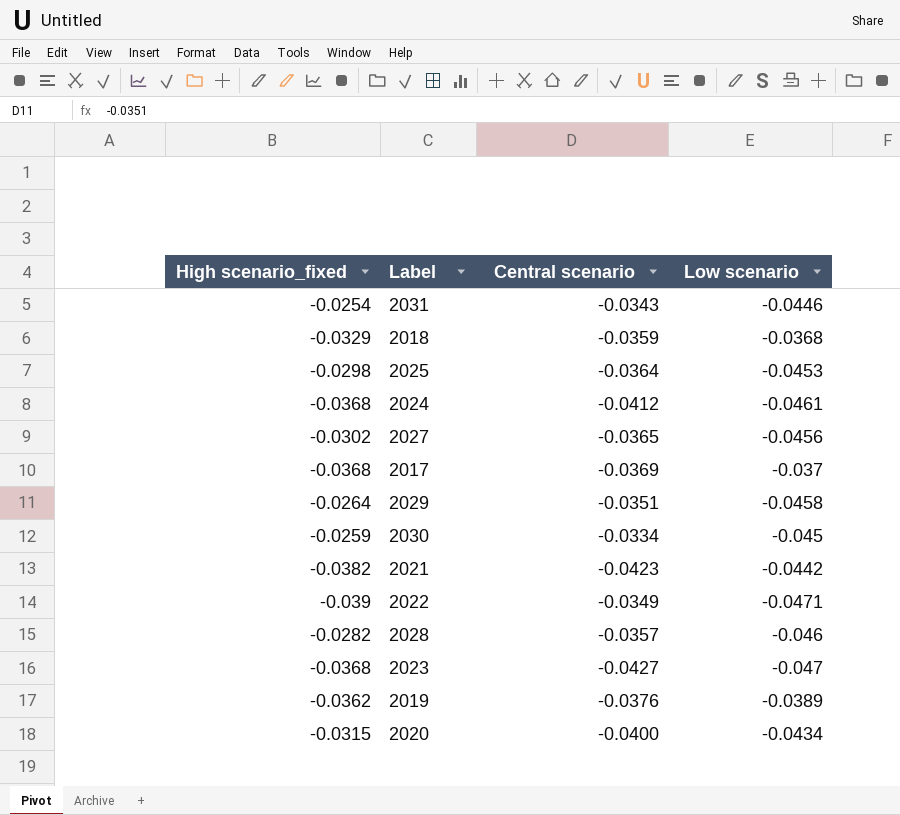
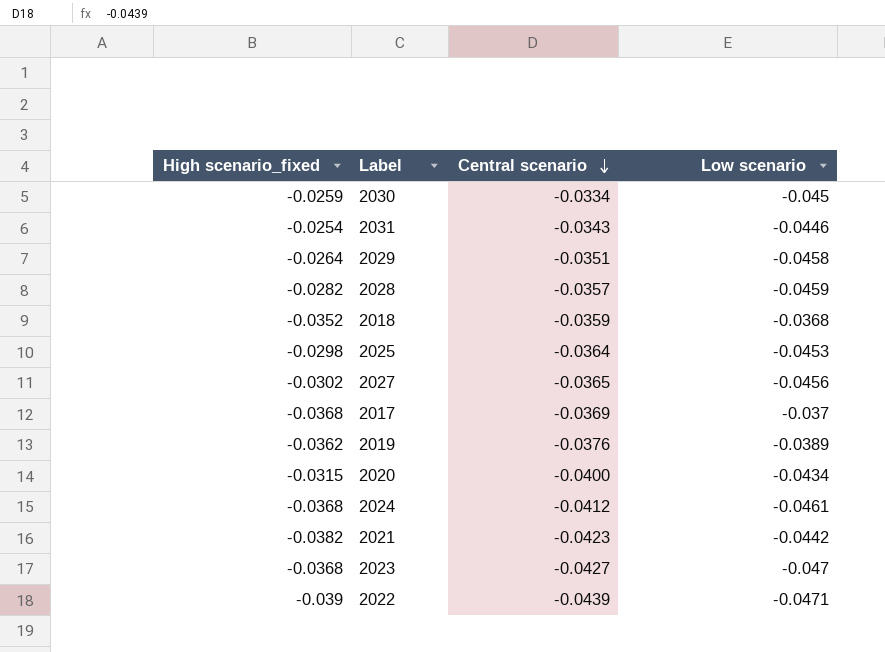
row order: none -> Central scenario descending
2028 | Low scenario: -0.046 -> -0.0459
2018 | High scenario_fixed: -0.0329 -> -0.0352
2022 | Central scenario: -0.0349 -> -0.0439

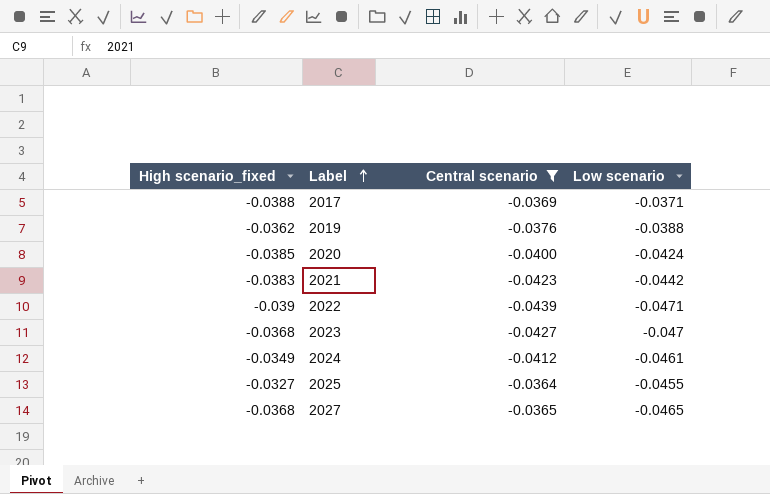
filter: none -> Central scenario <= -0.0364
row order: Central scenario descending -> Label ascending
2017 | High scenario_fixed: -0.0368 -> -0.0388
2017 | Low scenario: -0.037 -> -0.0371
2019 | Low scenario: -0.0389 -> -0.0388
2020 | High scenario_fixed: -0.0315 -> -0.0385
2020 | Low scenario: -0.0434 -> -0.0424
2021 | High scenario_fixed: -0.0382 -> -0.0383
2024 | High scenario_fixed: -0.0368 -> -0.0349
2025 | High scenario_fixed: -0.0298 -> -0.0327
2025 | Low scenario: -0.0453 -> -0.0455
2027 | High scenario_fixed: -0.0302 -> -0.0368
2027 | Low scenario: -0.0456 -> -0.0465

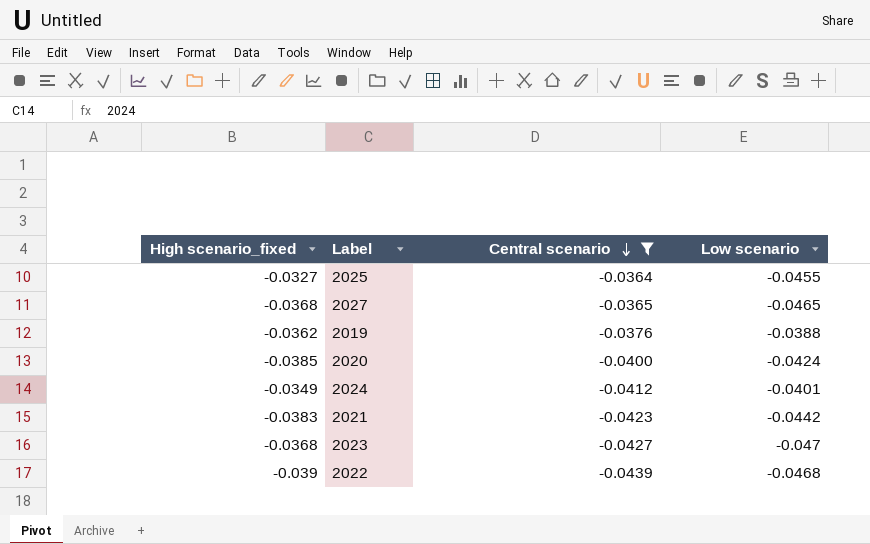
row order: Label ascending -> Central scenario descending
row 2017: -0.0388 | -0.0369 | -0.0371 -> none
2024 | Low scenario: -0.0461 -> -0.0401
2022 | Low scenario: -0.0471 -> -0.0468

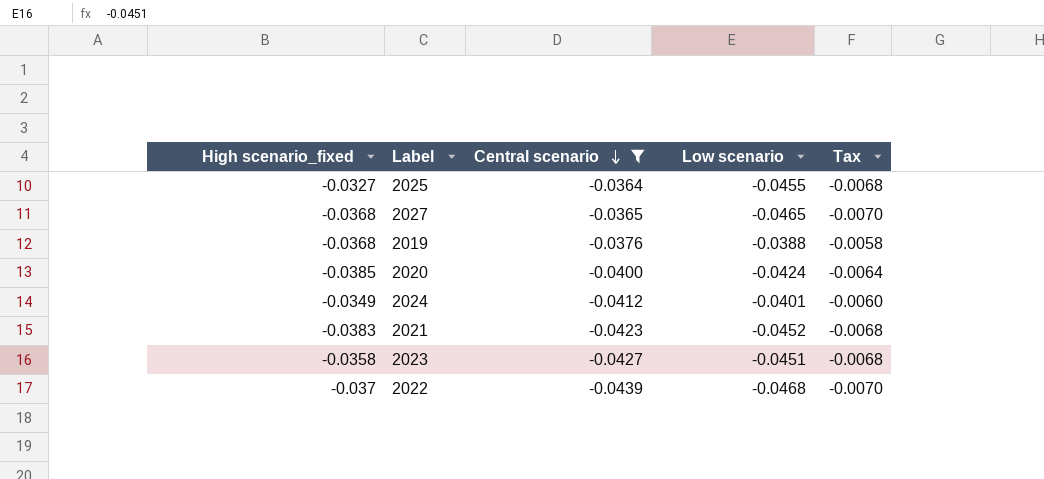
column Tax | formula: none -> [Low scenario] * 0.15
2019 | High scenario_fixed: -0.0362 -> -0.0368
2021 | Low scenario: -0.0442 -> -0.0452
2023 | High scenario_fixed: -0.0368 -> -0.0358
2023 | Low scenario: -0.047 -> -0.0451
2022 | High scenario_fixed: -0.039 -> -0.037

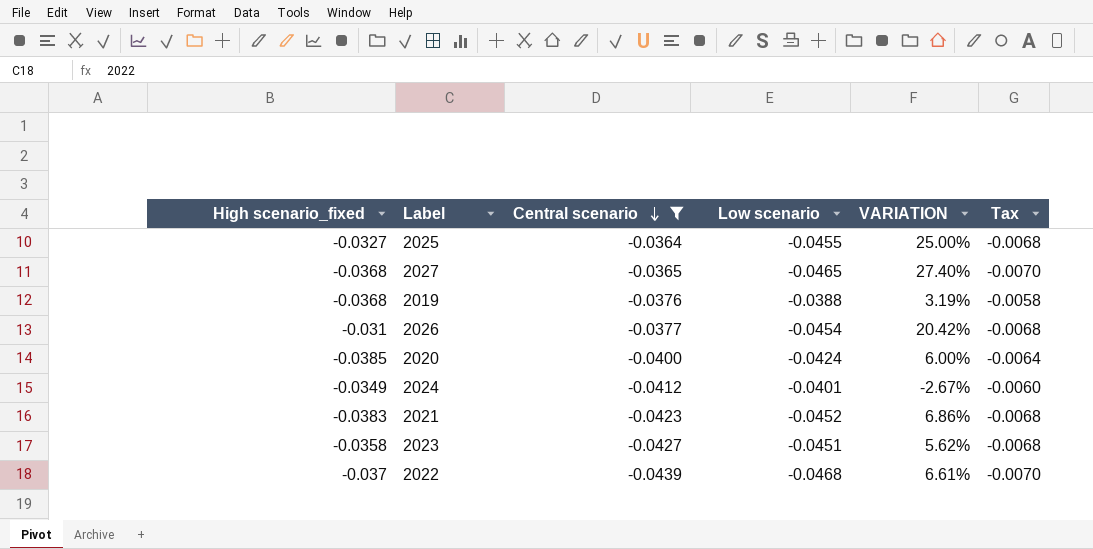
column VARIATION | formula: none -> ([Low scenario] - [Central scenario]) / [Central scenario]
row 2026: none -> -0.031 | -0.0377 | -0.0454 | 20.42% | -0.0068

